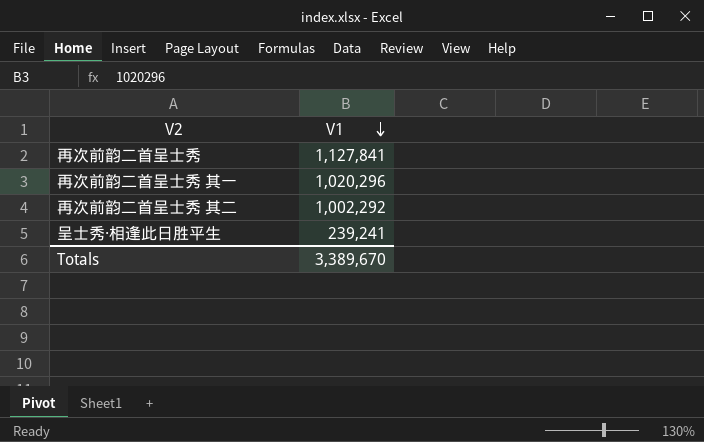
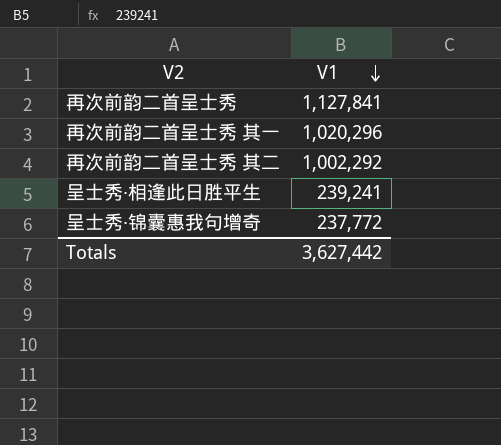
row 呈士秀·锦囊惠我句增奇: none -> 237,772
Totals | V1: 3,389,670 -> 3,627,442

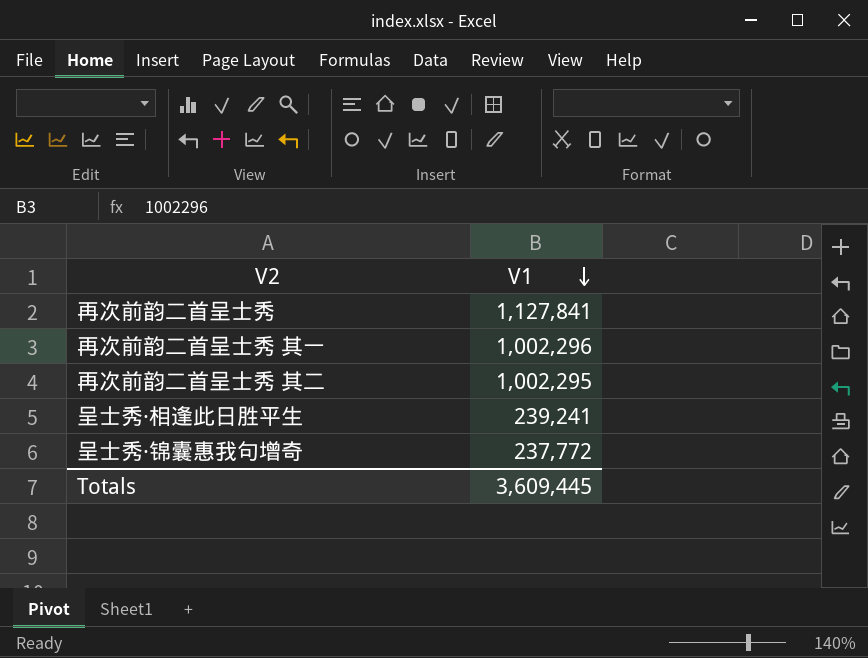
再次前韵二首呈士秀 其一 | V1: 1,020,296 -> 1,002,296
再次前韵二首呈士秀 其二 | V1: 1,002,292 -> 1,002,295
Totals | V1: 3,627,442 -> 3,609,445

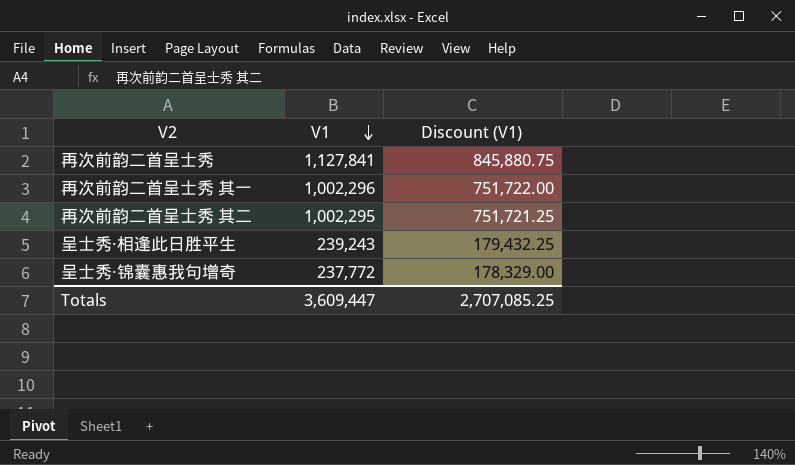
column Discount (V1) | formula: none -> [V1] * 0.75
呈士秀·相逢此日胜平生 | V1: 239,241 -> 239,243
Totals | V1: 3,609,445 -> 3,609,447

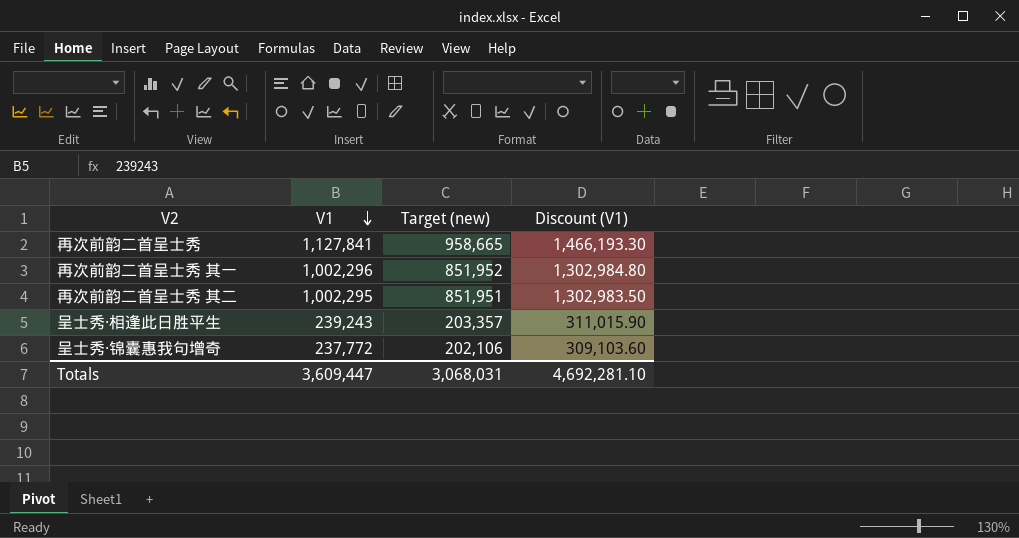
column Target (new) | formula: none -> [V1] * 0.85
column Discount (V1) | formula: [V1] * 0.75 -> [V1] * 1.3
Totals | Discount (V1): 2,707,085.25 -> 4,692,281.10

